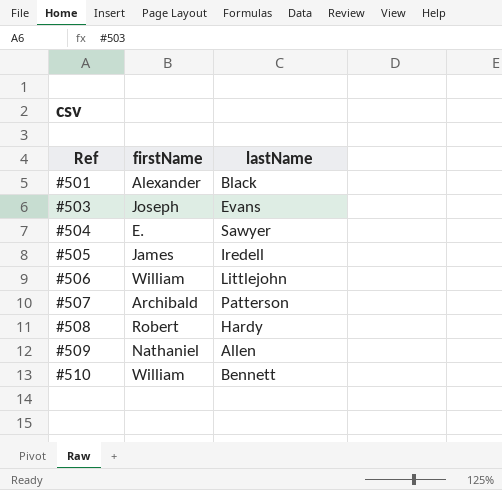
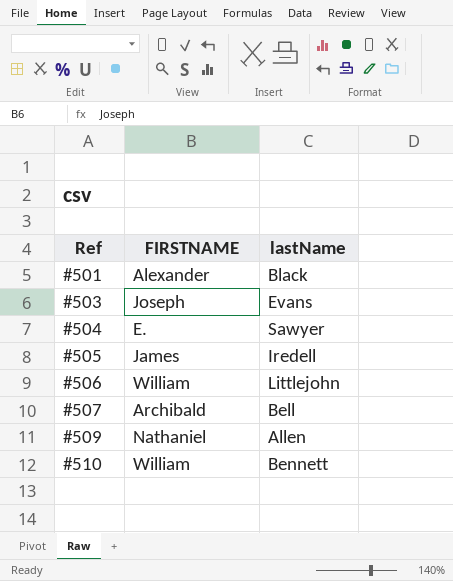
column name: firstName -> FIRSTNAME
row #508: Robert | Hardy -> none
#507 | lastName: Patterson -> Bell

